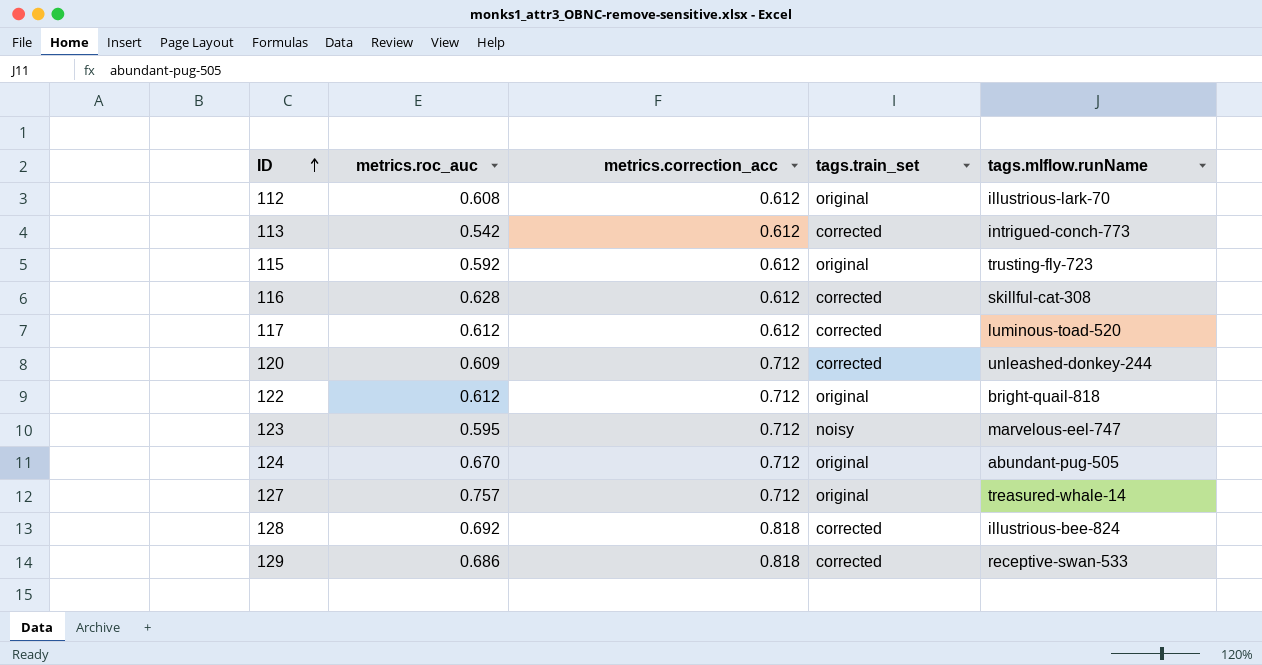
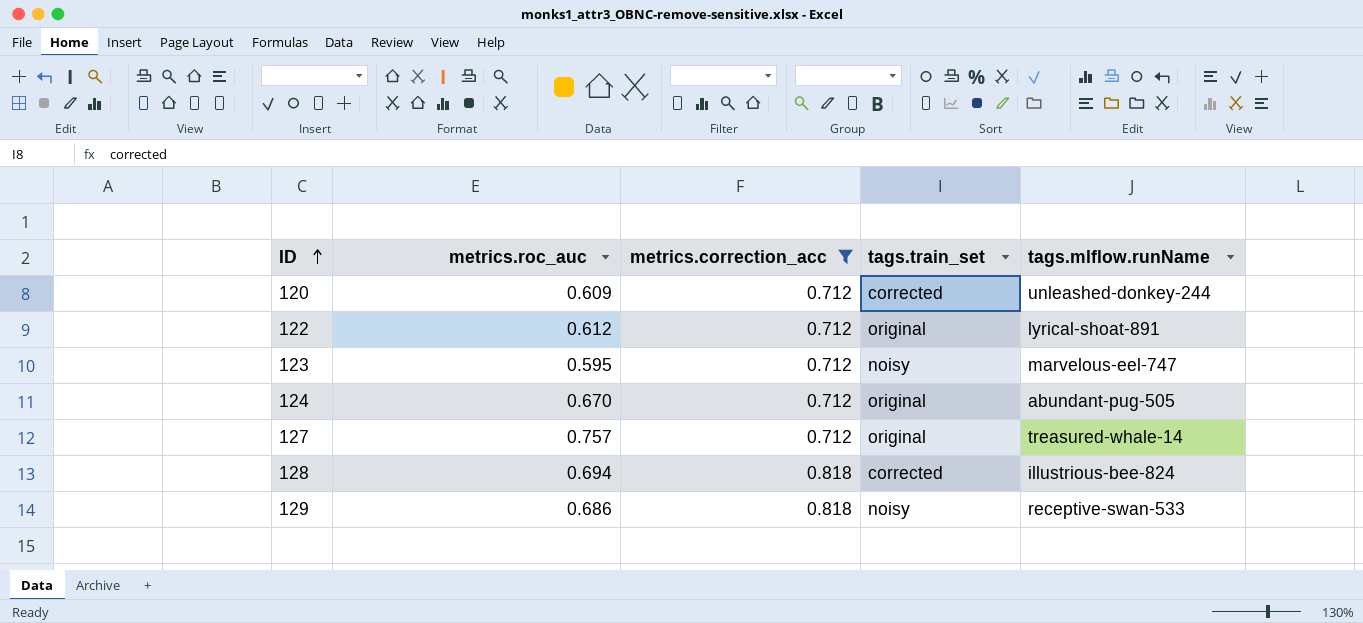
filter: none -> metrics.correction_acc != 0.612
122 | tags.mlflow.runName: bright-quail-818 -> lyrical-shoat-891
128 | metrics.roc_auc: 0.692 -> 0.694
129 | tags.train_set: corrected -> noisy

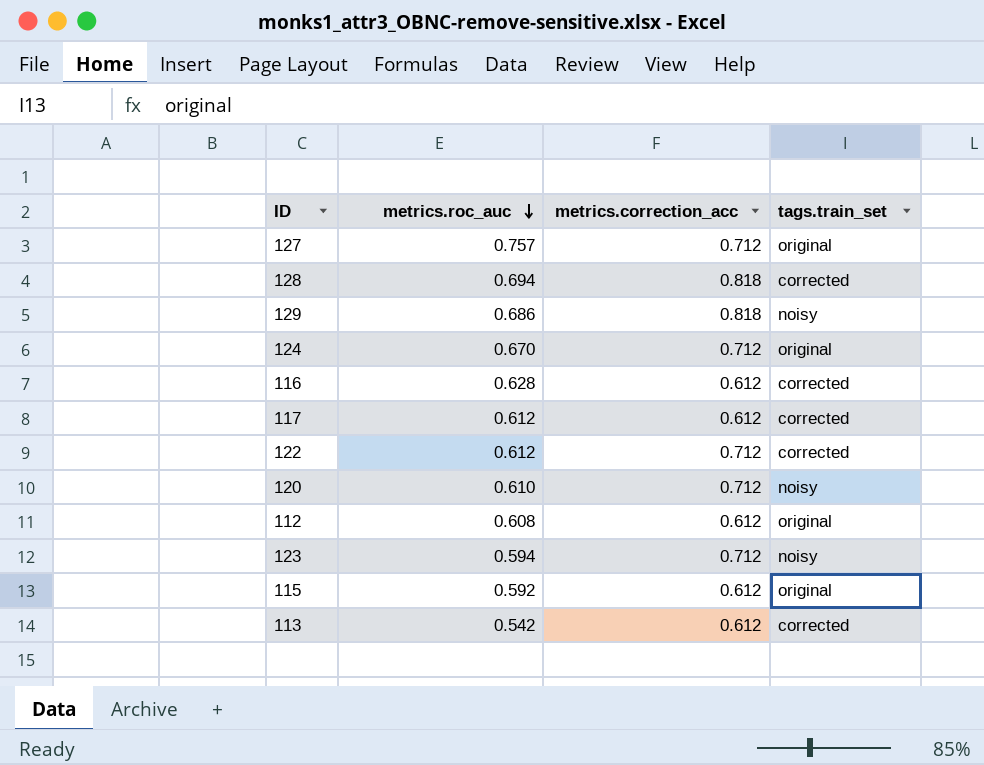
filter: metrics.correction_acc != 0.612 -> none
row order: ID ascending -> metrics.roc_auc descending
column tags.mlflow.runName | position: 5 -> none
122 | tags.train_set: original -> corrected
120 | metrics.roc_auc: 0.609 -> 0.610
120 | tags.train_set: corrected -> noisy
123 | metrics.roc_auc: 0.595 -> 0.594

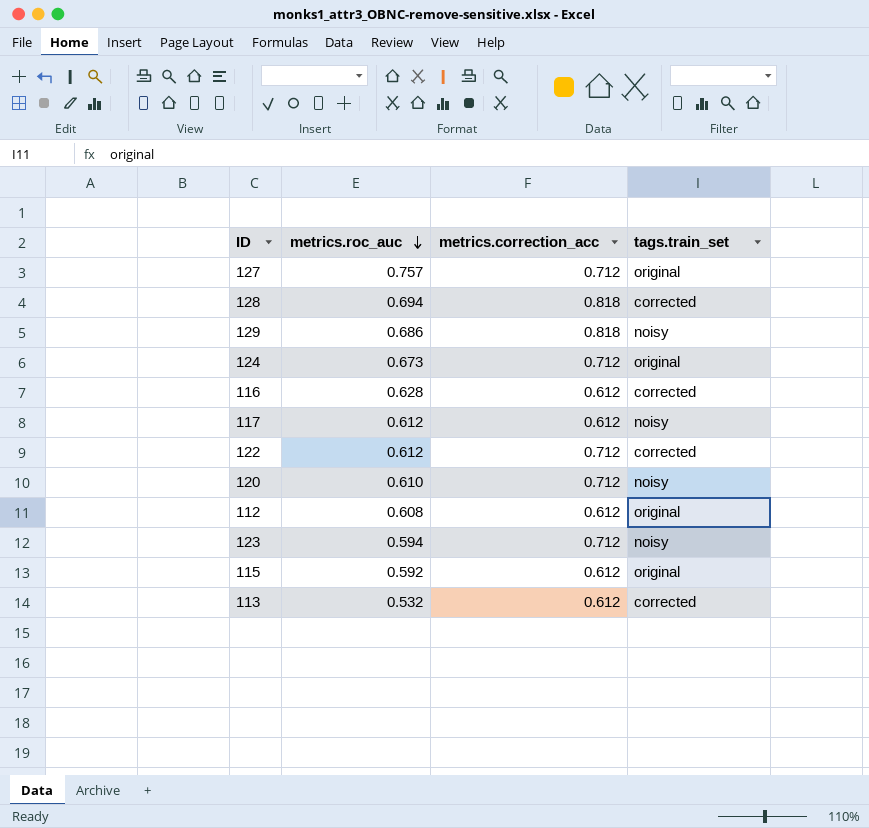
124 | metrics.roc_auc: 0.670 -> 0.673
117 | tags.train_set: corrected -> noisy
113 | metrics.roc_auc: 0.542 -> 0.532

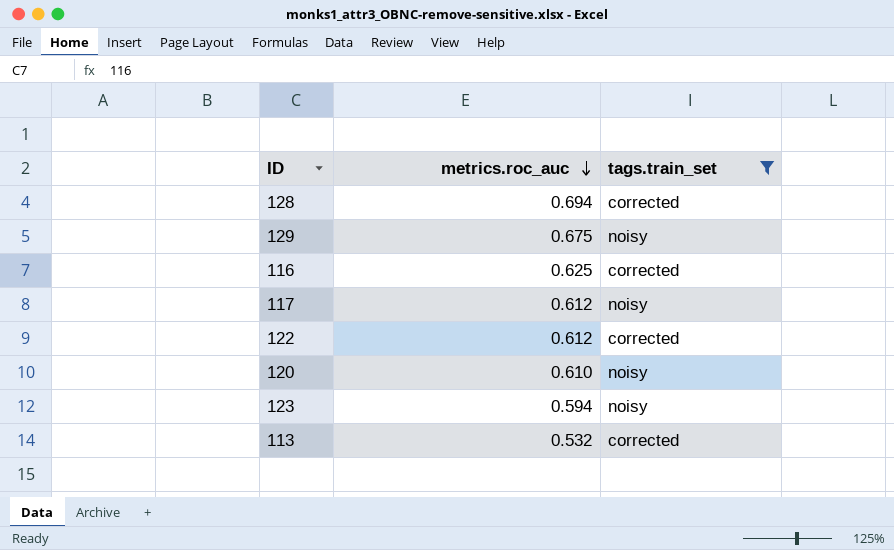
filter: none -> tags.train_set != original
column metrics.correction_acc | position: 3 -> none
129 | metrics.roc_auc: 0.686 -> 0.675
116 | metrics.roc_auc: 0.628 -> 0.625

